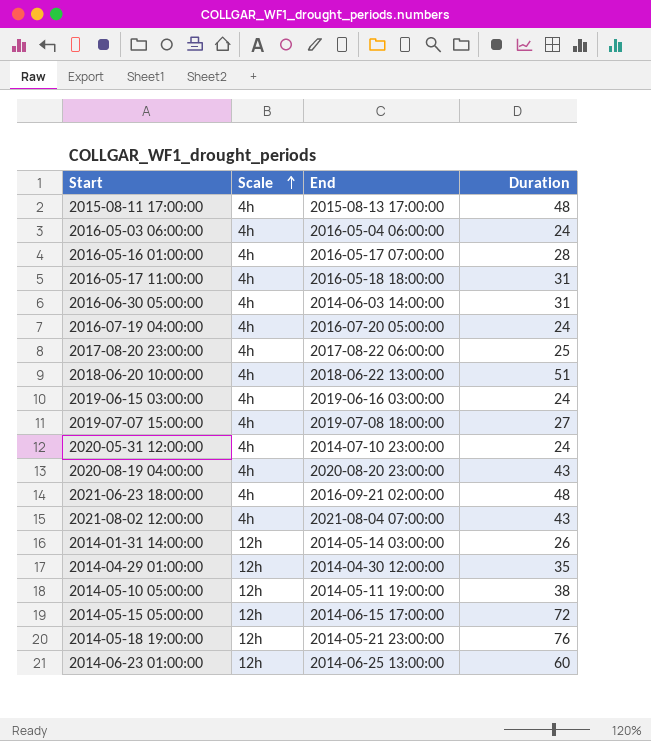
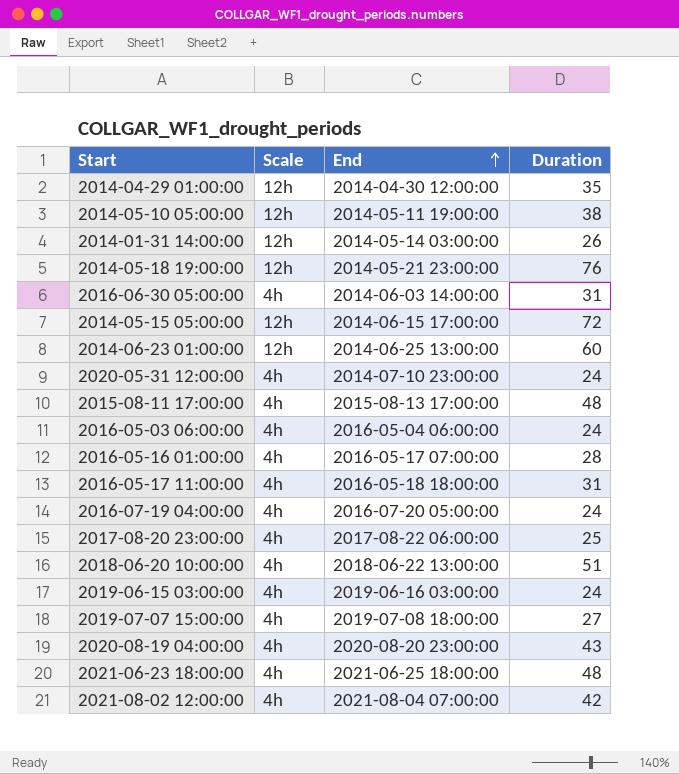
row order: Scale ascending -> End ascending
2021-06-23 18:00:00 | End: 2016-09-21 02:00:00 -> 2021-06-25 18:00:00
2021-08-02 12:00:00 | Duration: 43 -> 42

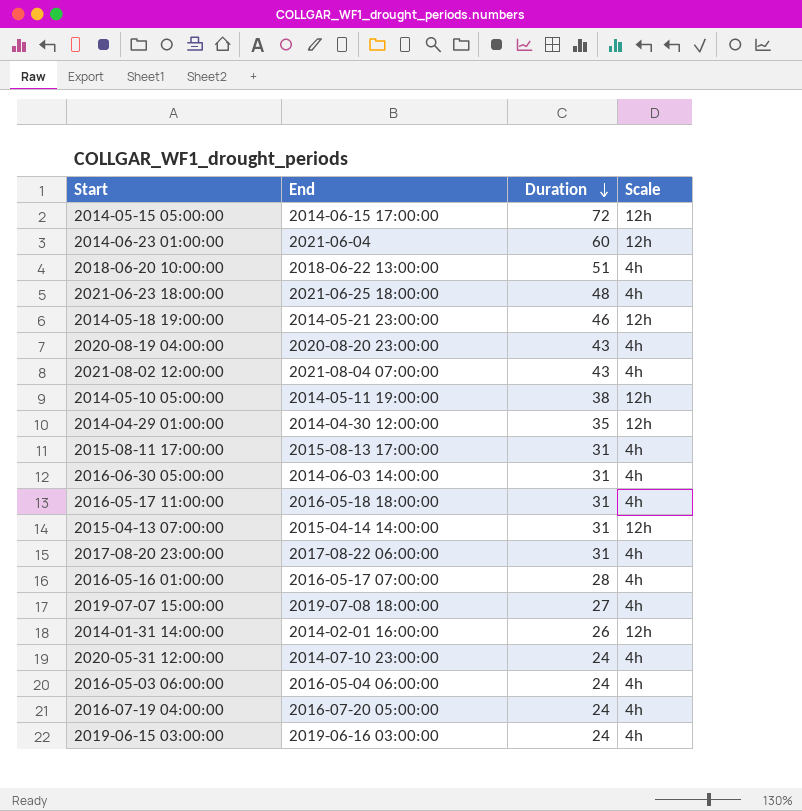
row order: End ascending -> Duration descending
column Scale | position: 2 -> 4
2014-06-23 01:00:00 | End: 2014-06-25 13:00:00 -> 2021-06-04
2014-05-18 19:00:00 | Duration: 76 -> 46
2021-08-02 12:00:00 | Duration: 42 -> 43
2015-08-11 17:00:00 | Duration: 48 -> 31
row 2015-04-13 07:00:00: none -> 2015-04-14 14:00:00 | 31 | 12h
2017-08-20 23:00:00 | Duration: 25 -> 31
2014-01-31 14:00:00 | End: 2014-05-14 03:00:00 -> 2014-02-01 16:00:00

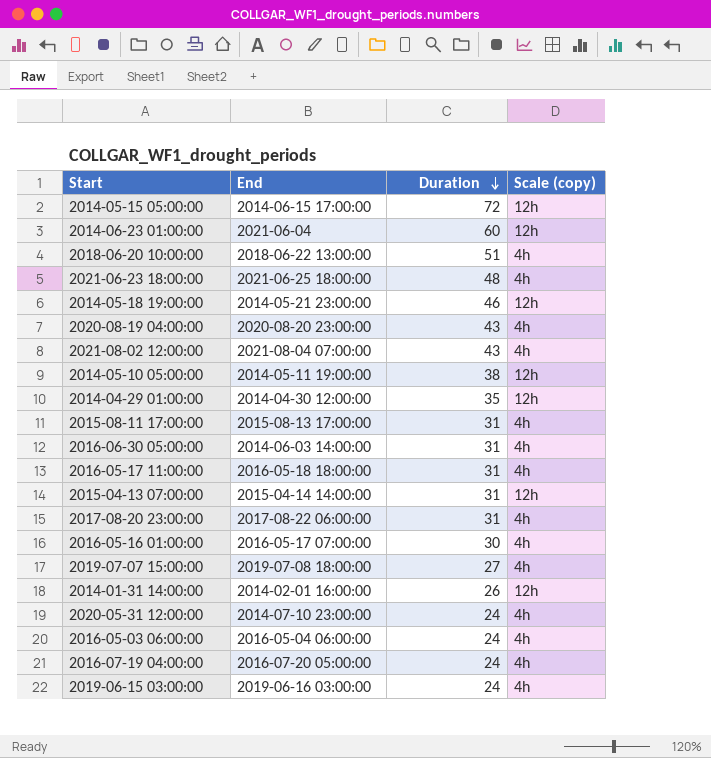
column name: Scale -> Scale (copy)
2016-05-16 01:00:00 | Duration: 28 -> 30

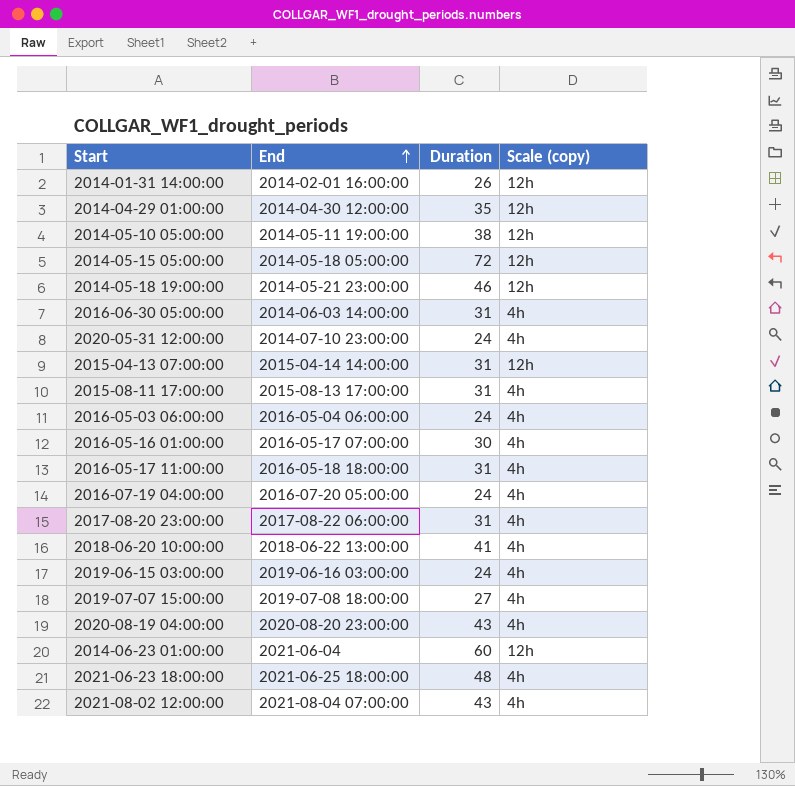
row order: Duration descending -> End ascending
2014-05-15 05:00:00 | End: 2014-06-15 17:00:00 -> 2014-05-18 05:00:00
2018-06-20 10:00:00 | Duration: 51 -> 41

